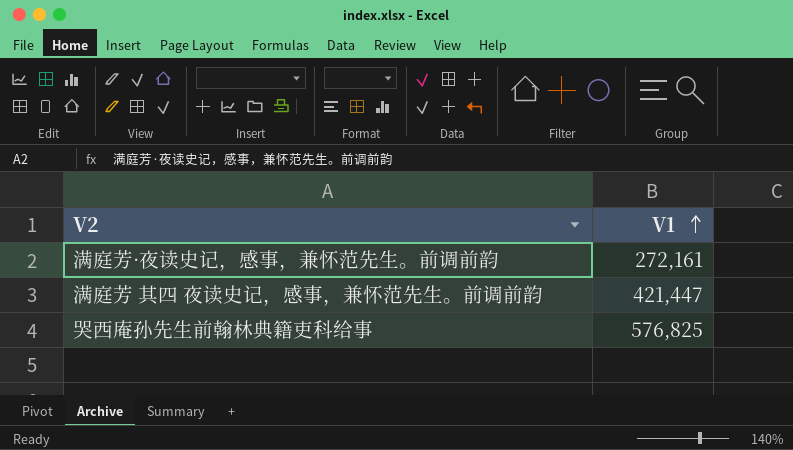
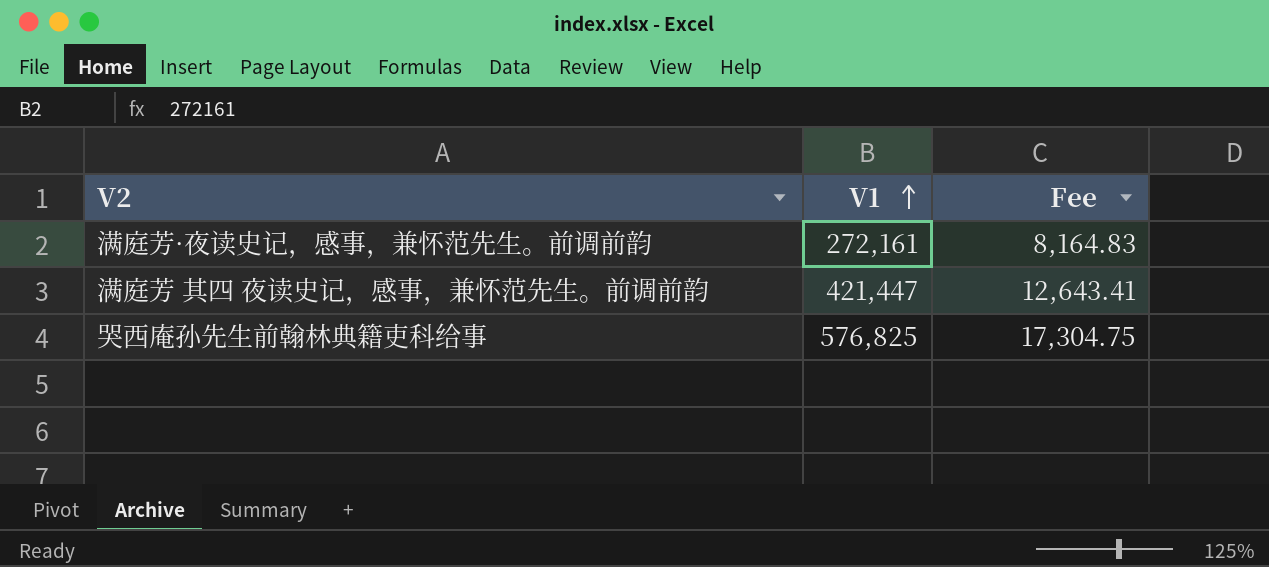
column Fee | formula: none -> [V1] * 0.03

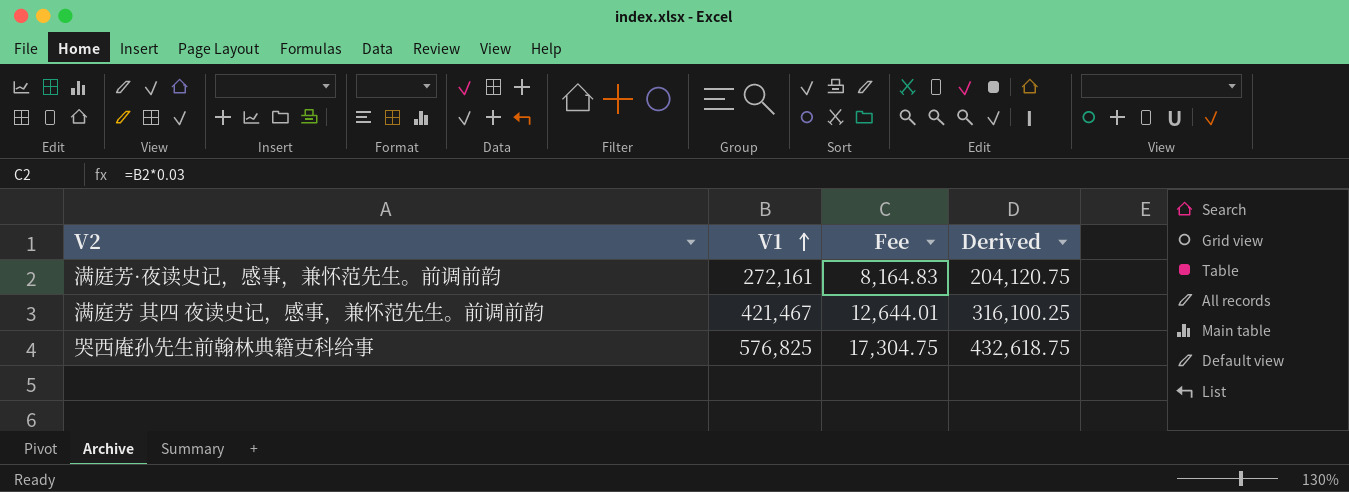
column Derived | formula: none -> [V1] * 0.75
满庭芳 其四 夜读史记，感事，兼怀范先生。前调前韵 | V1: 421,447 -> 421,467
满庭芳 其四 夜读史记，感事，兼怀范先生。前调前韵 | Fee: 12,643.41 -> 12,644.01

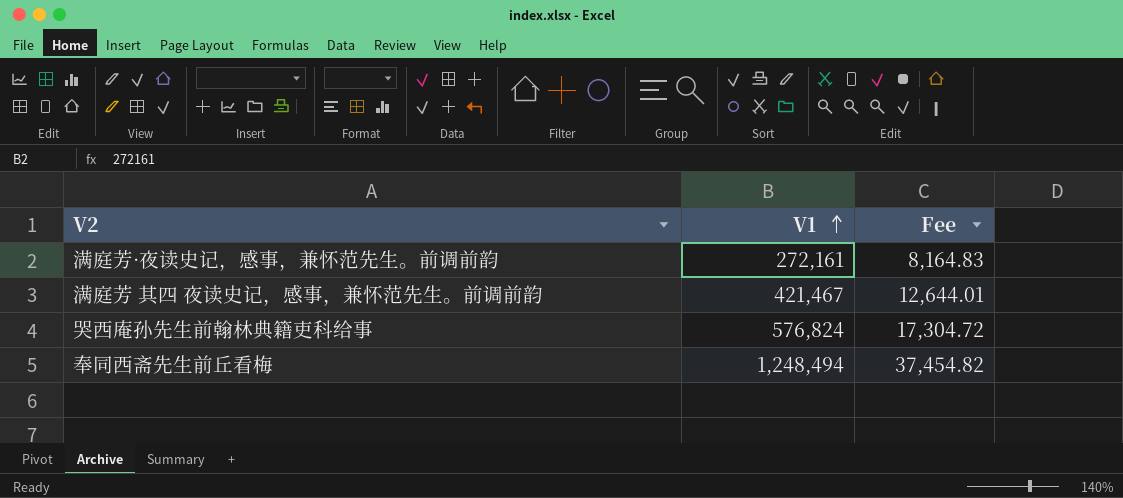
column Derived | formula: [V1] * 0.75 -> none
哭西庵孙先生前翰林典籍吏科给事 | V1: 576,825 -> 576,824
哭西庵孙先生前翰林典籍吏科给事 | Fee: 17,304.75 -> 17,304.72
row 奉同西斋先生前丘看梅: none -> 1,248,494 | 37,454.82

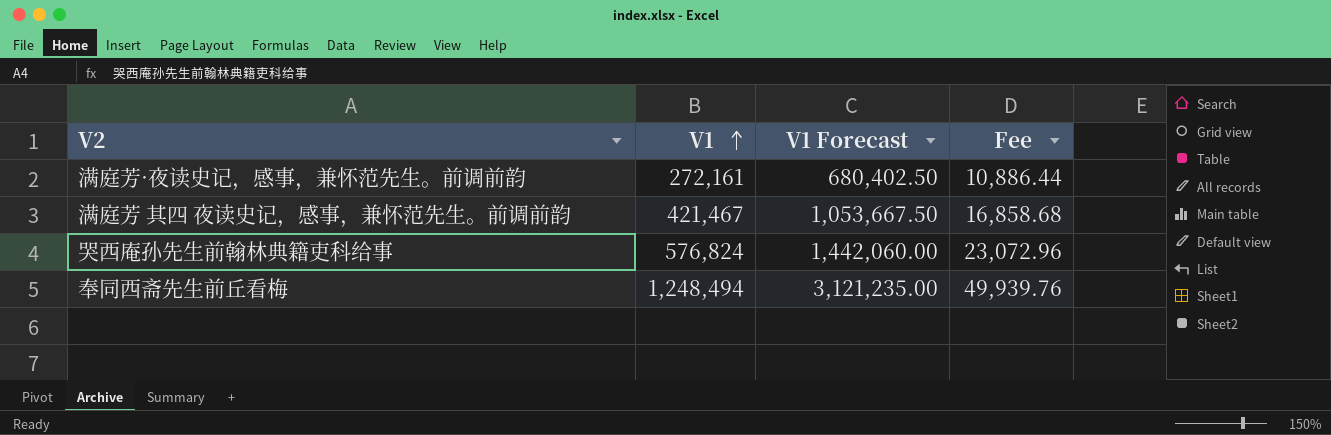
column V1 Forecast | formula: none -> [V1] * 2.5
column Fee | formula: [V1] * 0.03 -> [V1] * 0.04

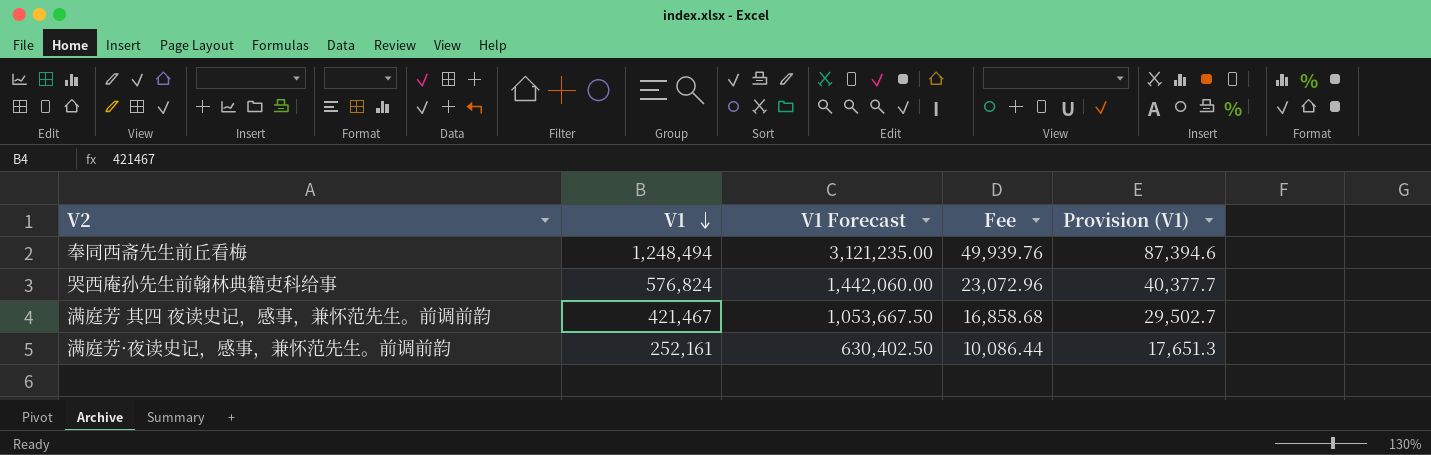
row order: V1 ascending -> V1 descending
column Provision (V1) | formula: none -> [V1] * 0.07
满庭芳·夜读史记，感事，兼怀范先生。前调前韵 | V1: 272,161 -> 252,161
满庭芳·夜读史记，感事，兼怀范先生。前调前韵 | V1 Forecast: 680,402.50 -> 630,402.50
满庭芳·夜读史记，感事，兼怀范先生。前调前韵 | Fee: 10,886.44 -> 10,086.44

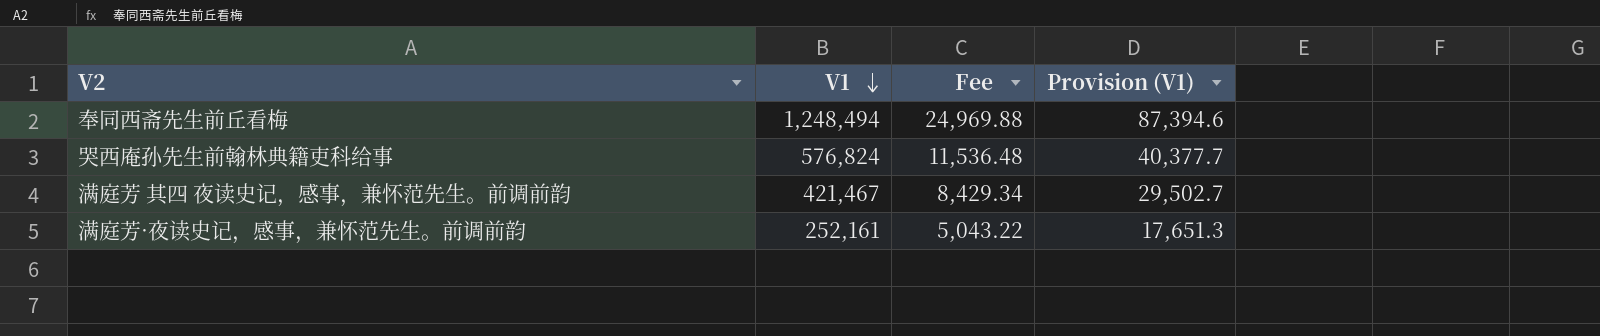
column V1 Forecast | formula: [V1] * 2.5 -> none
column Fee | formula: [V1] * 0.04 -> [V1] * 0.02

